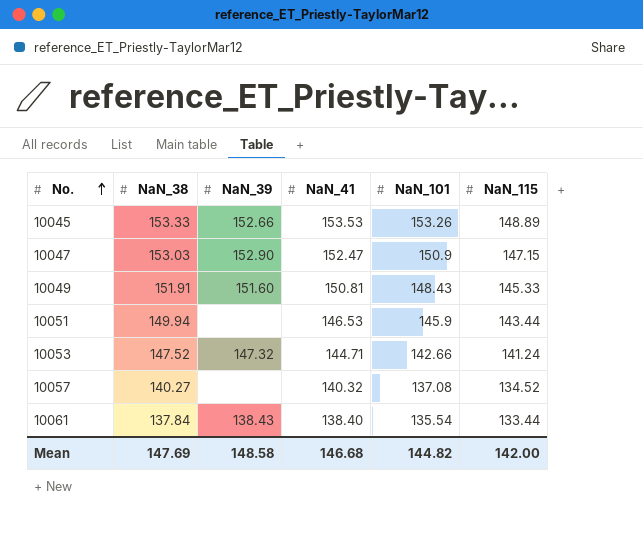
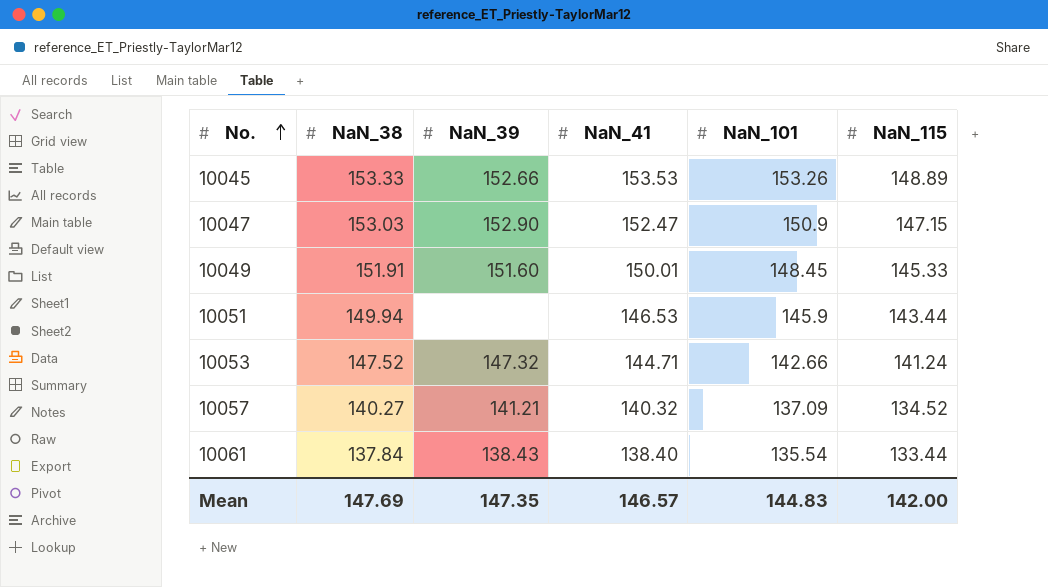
10049 | NaN_41: 150.81 -> 150.01
10049 | NaN_101: 148.43 -> 148.45
10057 | NaN_39: none -> 141.21
10057 | NaN_101: 137.08 -> 137.09
Mean | NaN_39: 148.58 -> 147.35
Mean | NaN_41: 146.68 -> 146.57
Mean | NaN_101: 144.82 -> 144.83

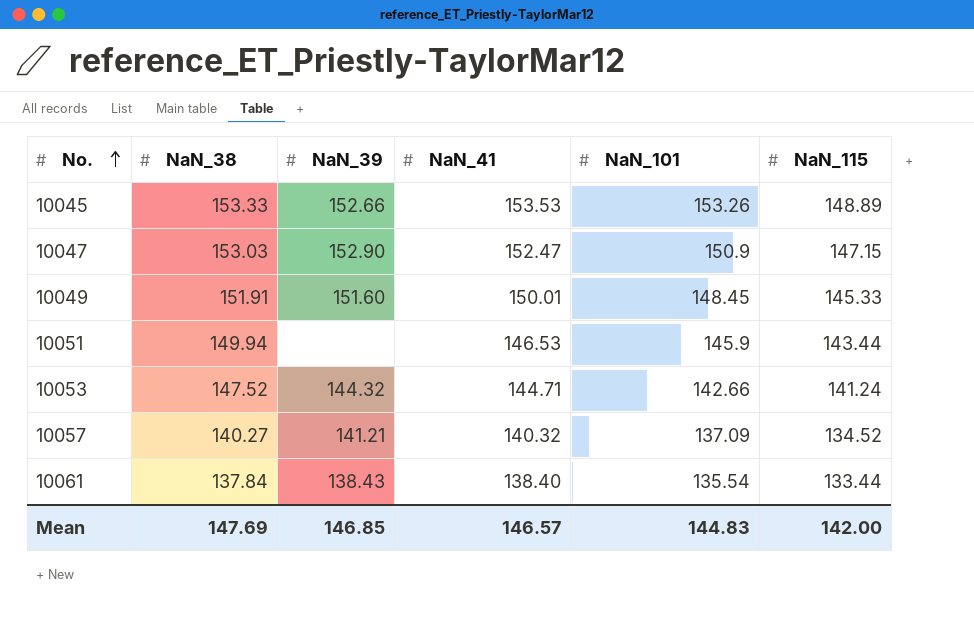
10053 | NaN_39: 147.32 -> 144.32
Mean | NaN_39: 147.35 -> 146.85

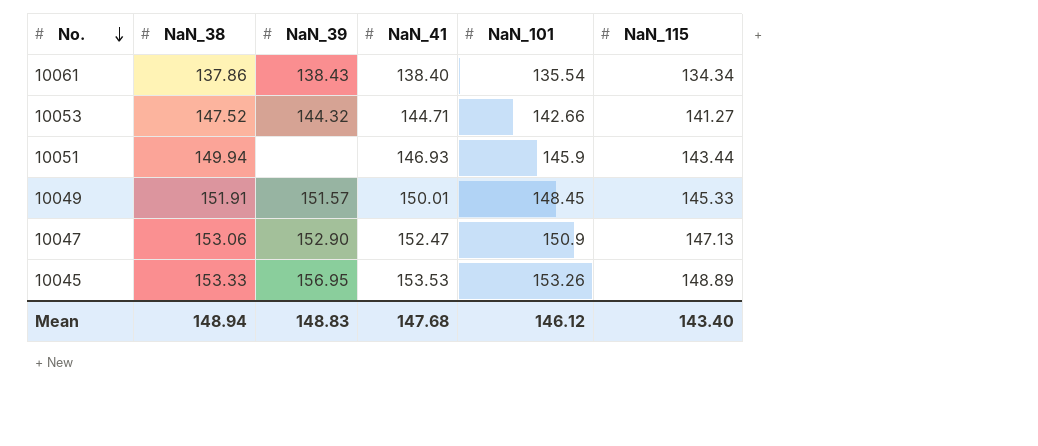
row order: No. ascending -> No. descending
row 10057: 140.27 | 141.21 | 140.32 | 137.09 | 134.52 -> none
10061 | NaN_38: 137.84 -> 137.86
10061 | NaN_115: 133.44 -> 134.34
10053 | NaN_115: 141.24 -> 141.27
10051 | NaN_41: 146.53 -> 146.93
10049 | NaN_39: 151.60 -> 151.57
10047 | NaN_38: 153.03 -> 153.06
10047 | NaN_115: 147.15 -> 147.13
10045 | NaN_39: 152.66 -> 156.95
Mean | NaN_38: 147.69 -> 148.94
Mean | NaN_39: 146.85 -> 148.83
Mean | NaN_41: 146.57 -> 147.68
Mean | NaN_101: 144.83 -> 146.12
Mean | NaN_115: 142.00 -> 143.40

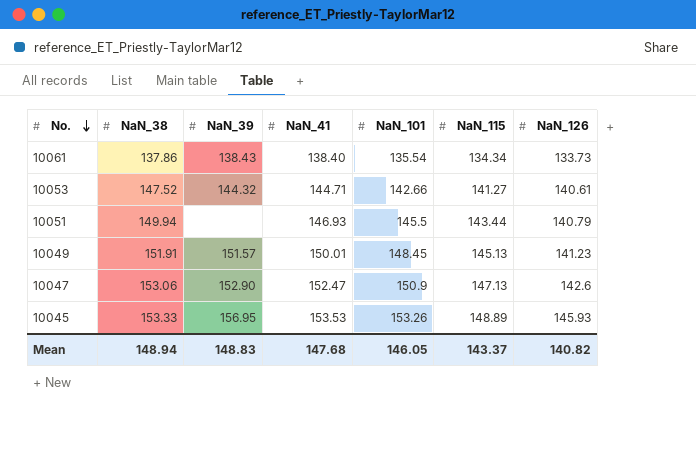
column NaN_126 | position: none -> 7
10051 | NaN_101: 145.9 -> 145.5
10049 | NaN_115: 145.33 -> 145.13
Mean | NaN_101: 146.12 -> 146.05
Mean | NaN_115: 143.40 -> 143.37

